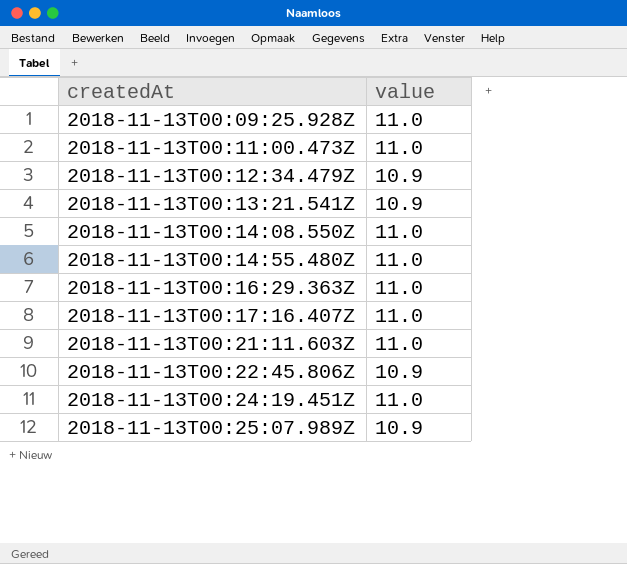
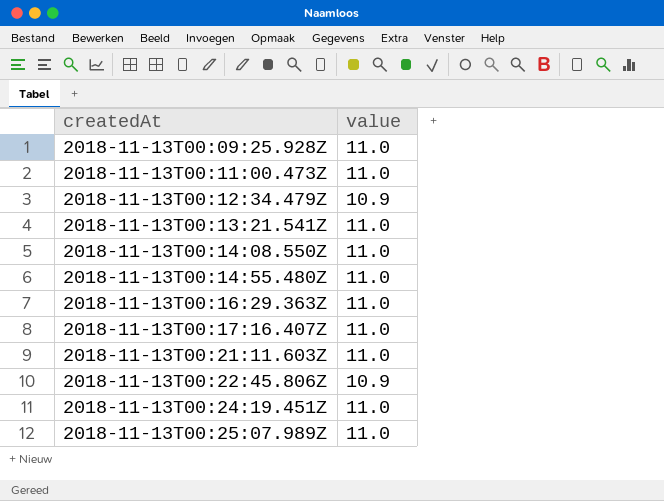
2018-11-13T00:13:21.541Z | value: 10.9 -> 11.0
2018-11-13T00:25:07.989Z | value: 10.9 -> 11.0

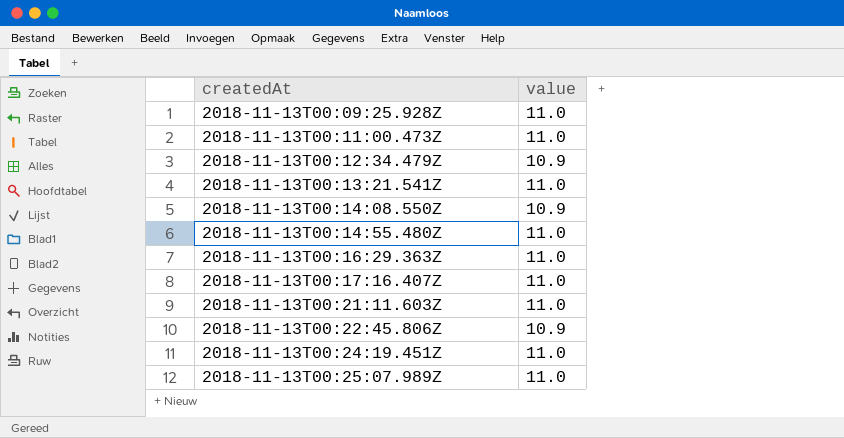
2018-11-13T00:14:08.550Z | value: 11.0 -> 10.9

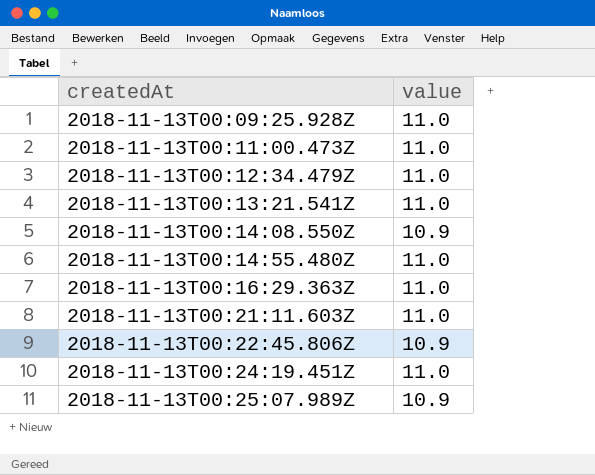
row 2018-11-13T00:17:16.407Z: 11.0 -> none
2018-11-13T00:12:34.479Z | value: 10.9 -> 11.0
2018-11-13T00:25:07.989Z | value: 11.0 -> 10.9

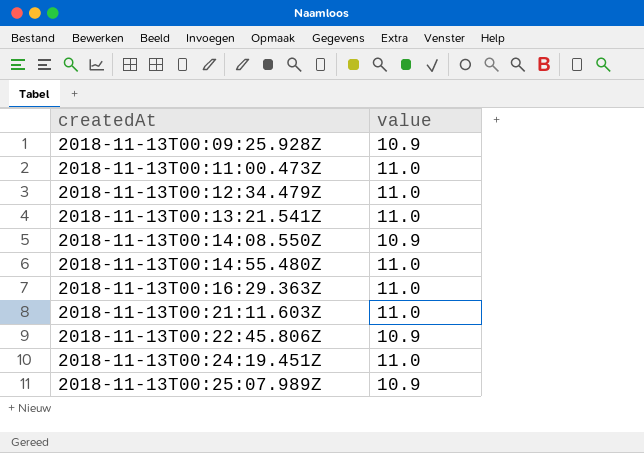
2018-11-13T00:09:25.928Z | value: 11.0 -> 10.9

